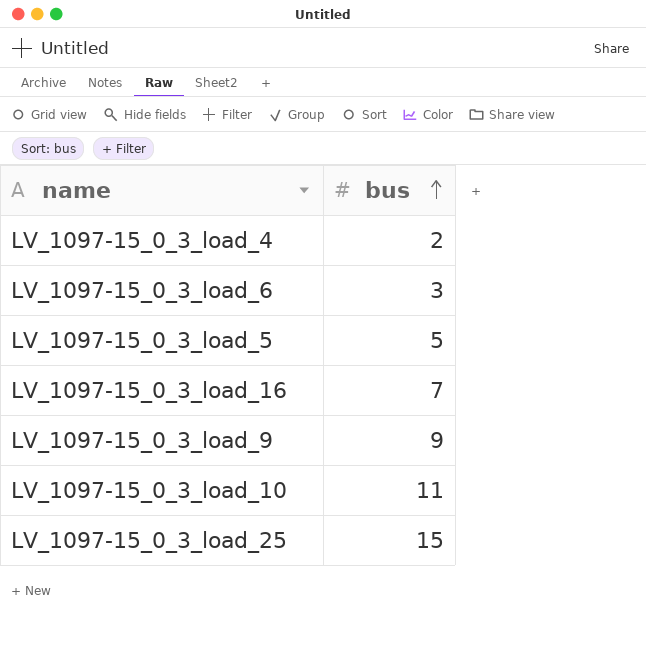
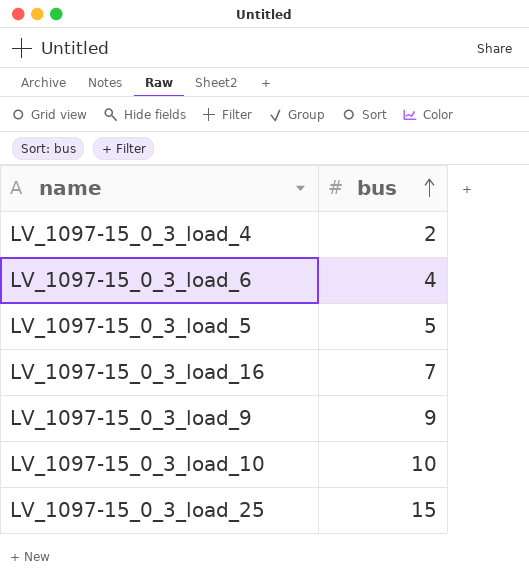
LV_1097-15_0_3_load_6 | bus: 3 -> 4
LV_1097-15_0_3_load_10 | bus: 11 -> 10

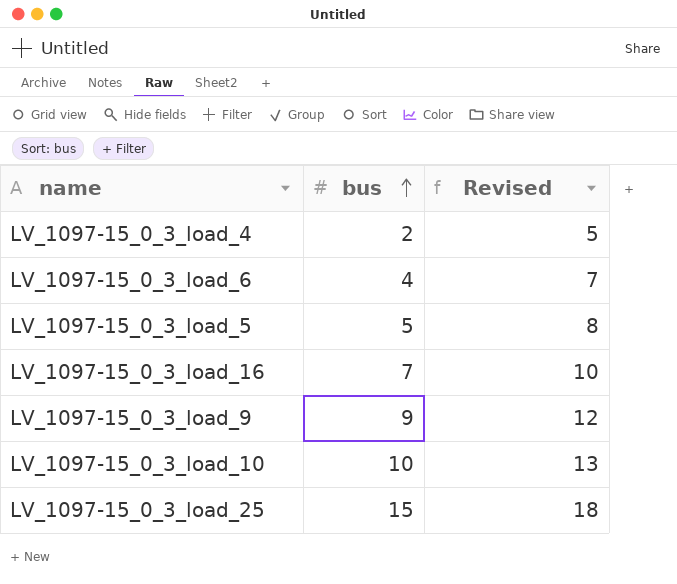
column Revised | formula: none -> [bus] + 3

